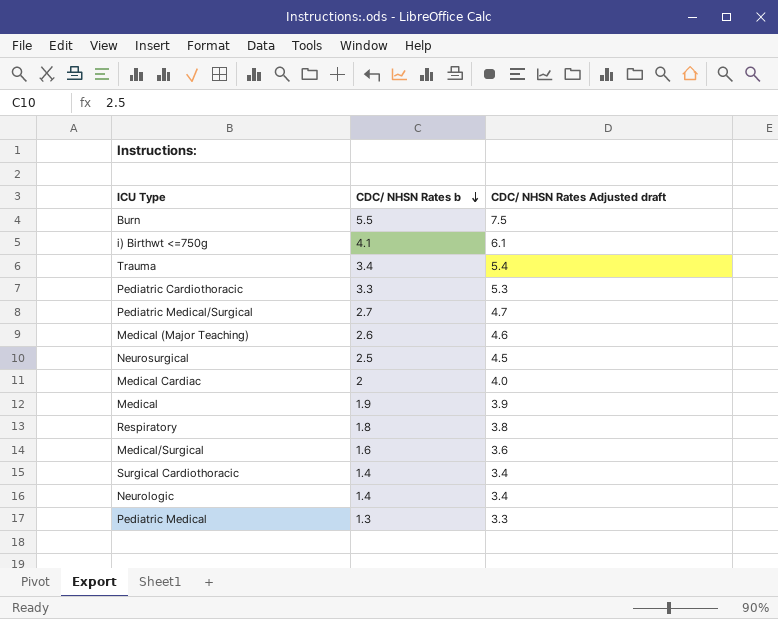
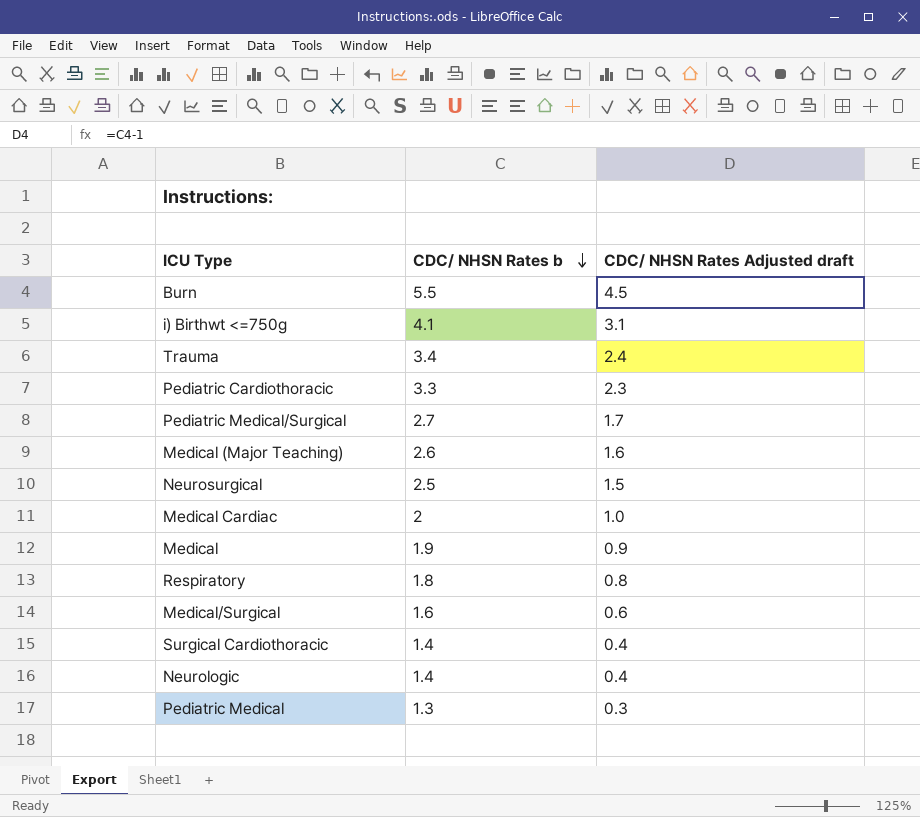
column CDC/ NHSN Rates Adjusted draft | formula: [CDC/ NHSN Rates b] + 2 -> [CDC/ NHSN Rates b] - 1

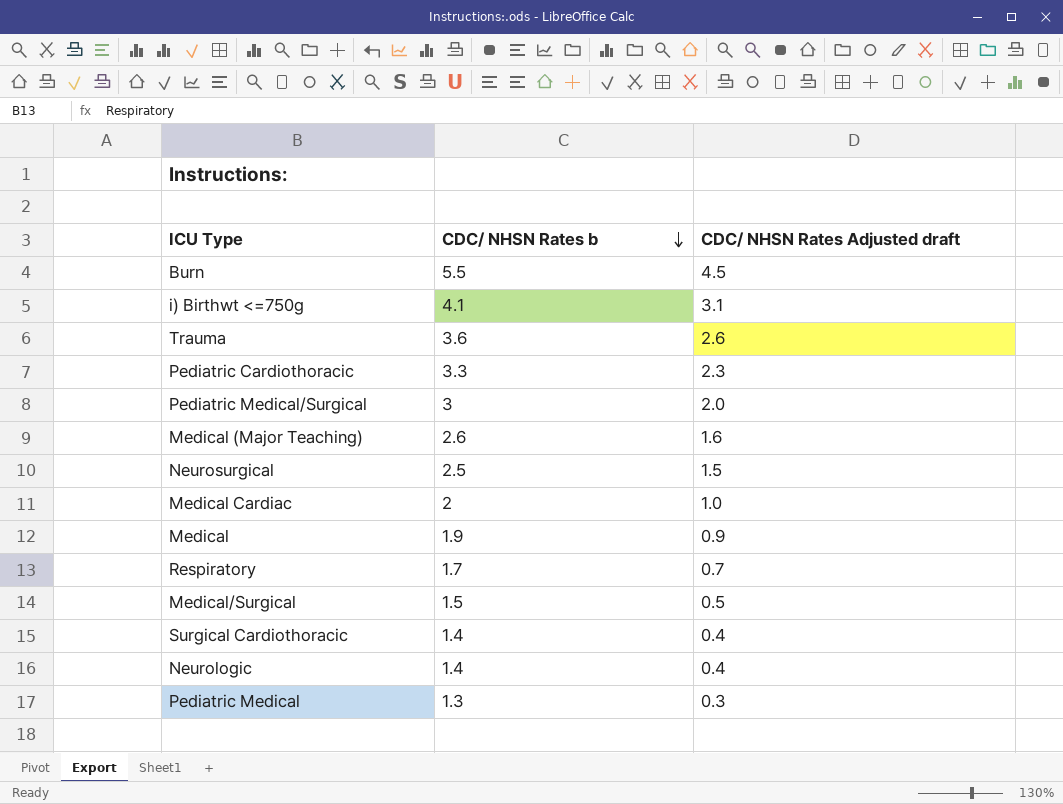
Trauma | CDC/ NHSN Rates b: 3.4 -> 3.6
Trauma | CDC/ NHSN Rates Adjusted draft: 2.4 -> 2.6
Pediatric Medical/Surgical | CDC/ NHSN Rates b: 2.7 -> 3
Pediatric Medical/Surgical | CDC/ NHSN Rates Adjusted draft: 1.7 -> 2.0
Respiratory | CDC/ NHSN Rates b: 1.8 -> 1.7
Respiratory | CDC/ NHSN Rates Adjusted draft: 0.8 -> 0.7
Medical/Surgical | CDC/ NHSN Rates b: 1.6 -> 1.5
Medical/Surgical | CDC/ NHSN Rates Adjusted draft: 0.6 -> 0.5

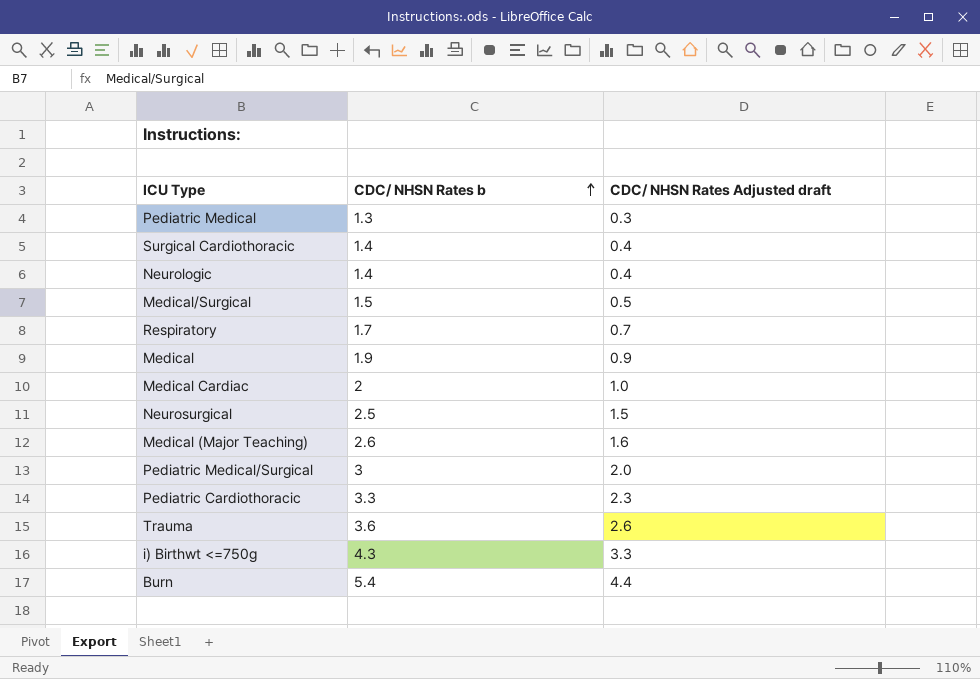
row order: CDC/ NHSN Rates b descending -> CDC/ NHSN Rates b ascending
i) Birthwt <=750g | CDC/ NHSN Rates b: 4.1 -> 4.3
i) Birthwt <=750g | CDC/ NHSN Rates Adjusted draft: 3.1 -> 3.3
Burn | CDC/ NHSN Rates b: 5.5 -> 5.4
Burn | CDC/ NHSN Rates Adjusted draft: 4.5 -> 4.4

